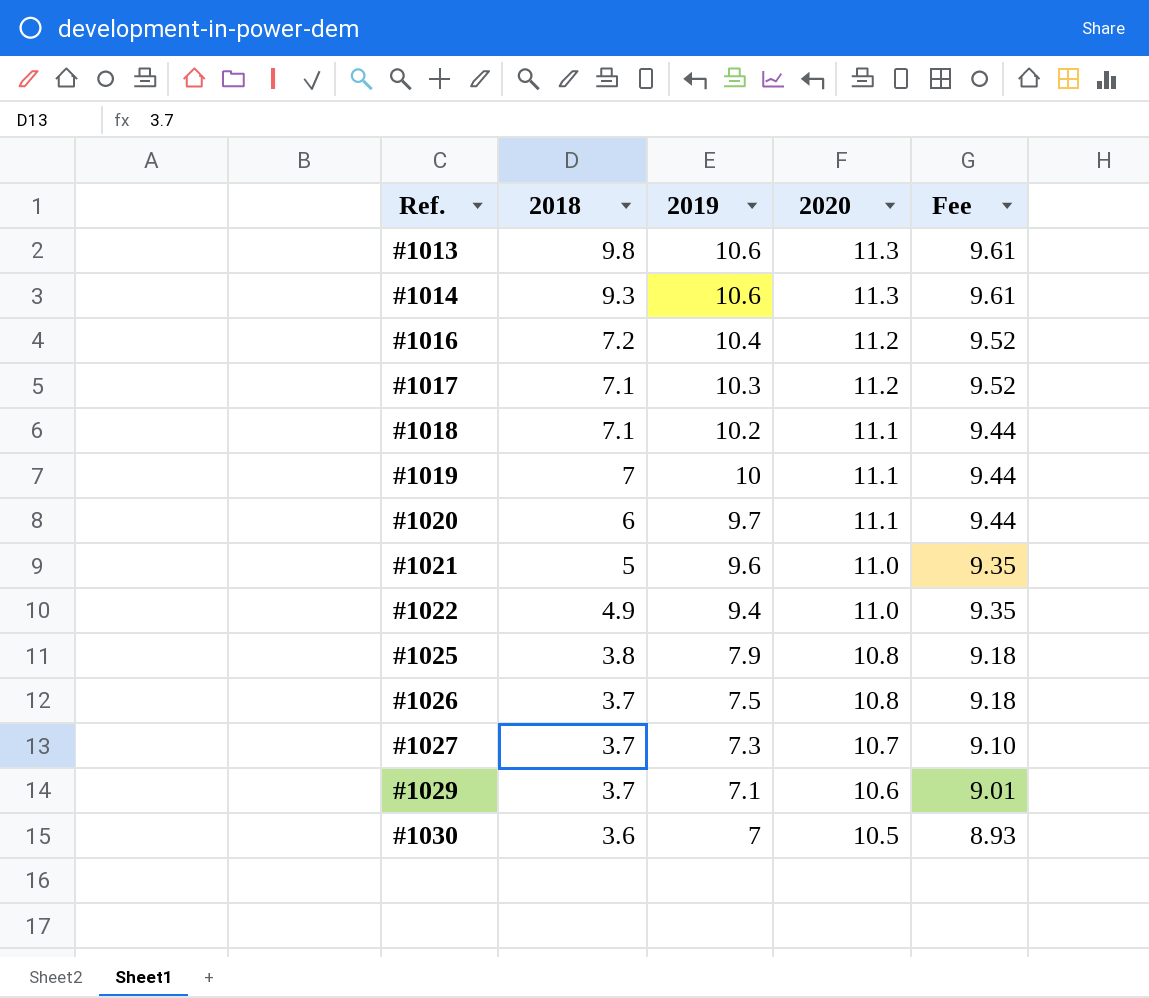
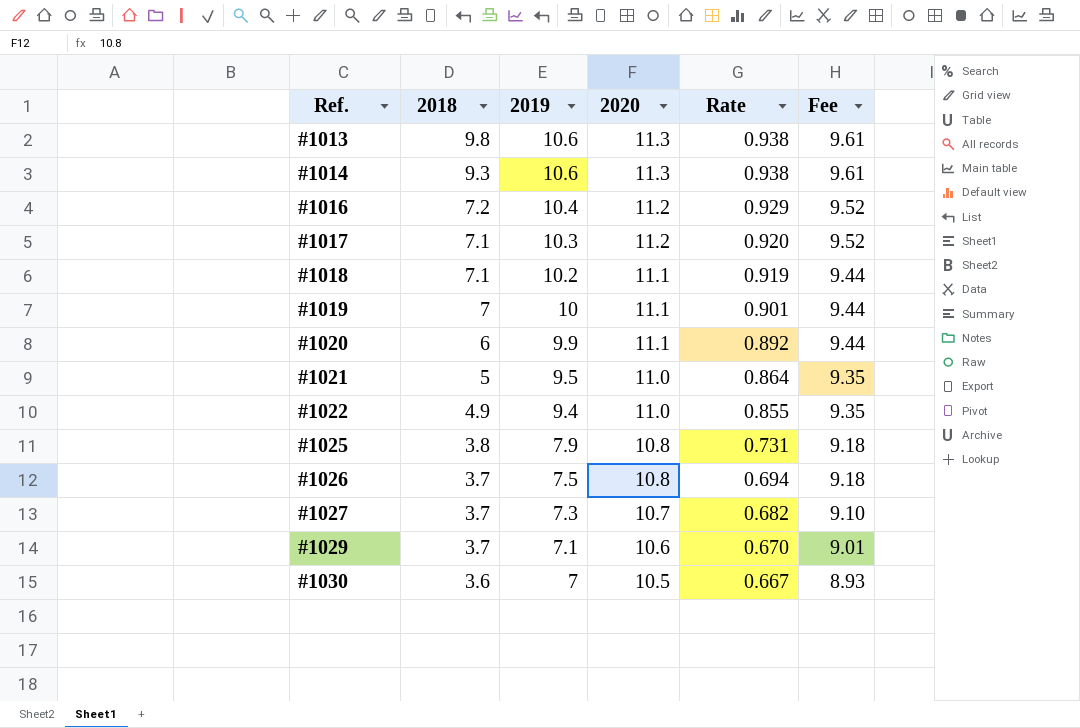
column Rate | formula: none -> [2019] / [2020]
#1020 | 2019: 9.7 -> 9.9
#1021 | 2019: 9.6 -> 9.5

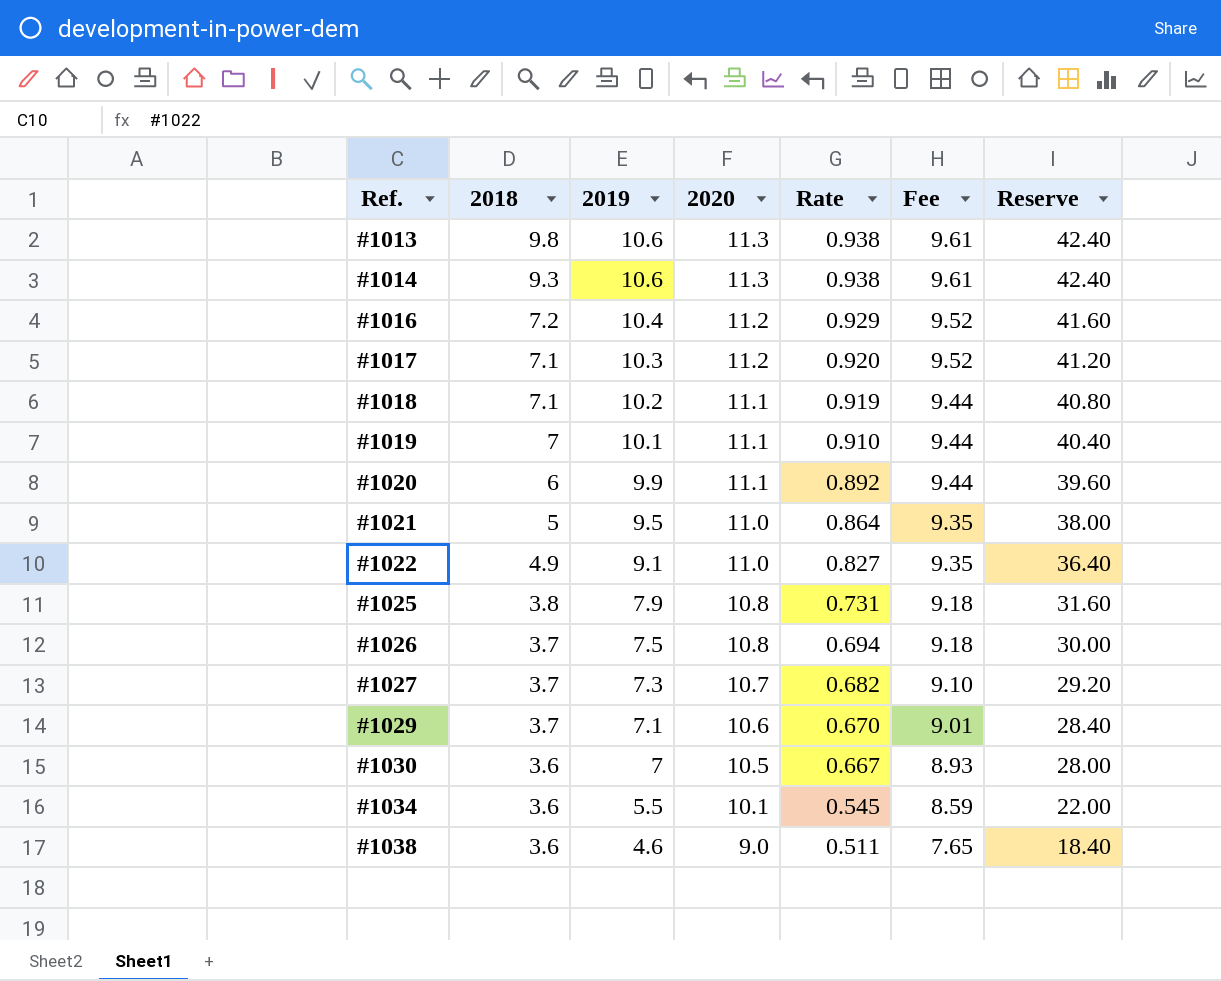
column Reserve | formula: none -> [2019] * 4
#1019 | 2019: 10 -> 10.1
#1019 | Rate: 0.901 -> 0.910
#1022 | 2019: 9.4 -> 9.1
#1022 | Rate: 0.855 -> 0.827
row #1034: none -> 3.6 | 5.5 | 10.1 | 0.545 | 8.59 | 22.00
row #1038: none -> 3.6 | 4.6 | 9.0 | 0.511 | 7.65 | 18.40

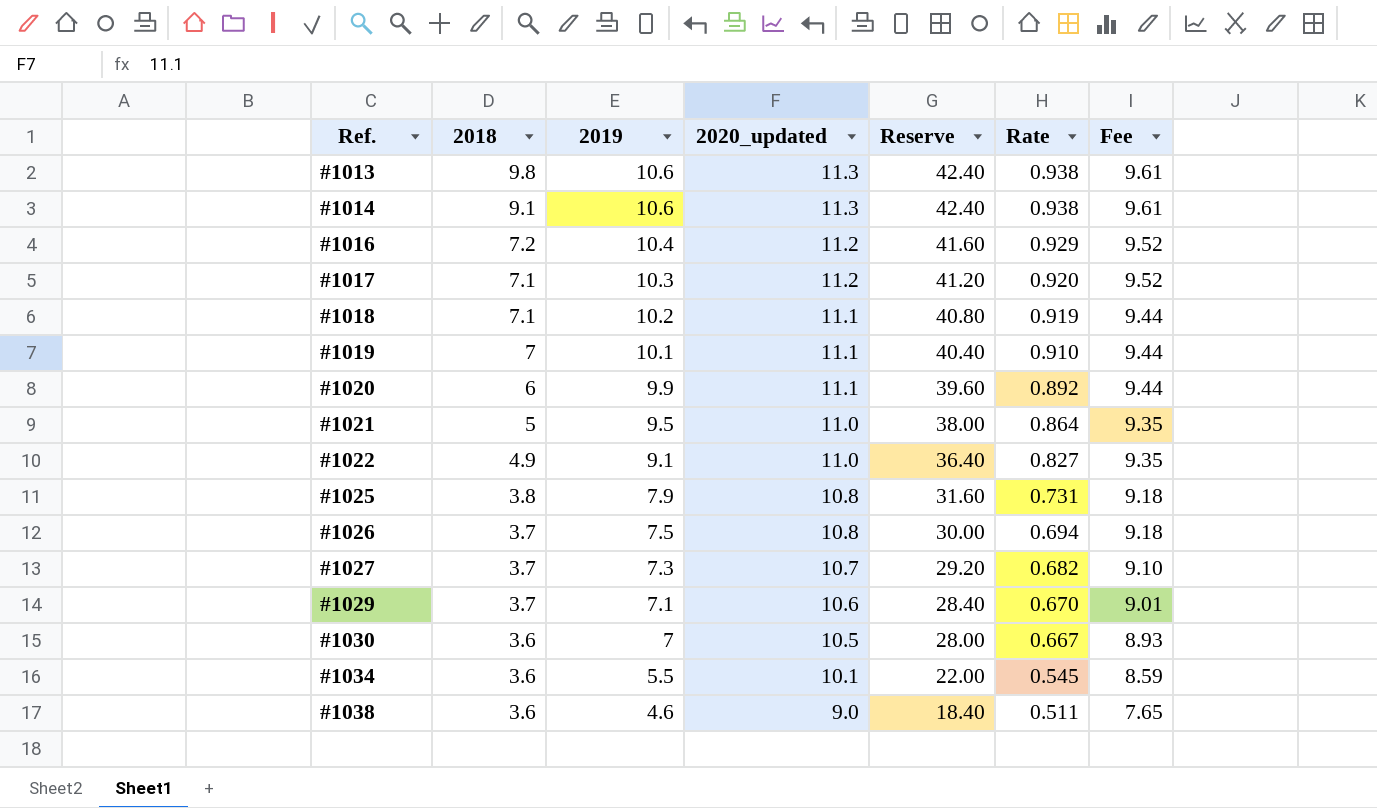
column name: 2020 -> 2020_updated
column Reserve | position: 7 -> 5
#1014 | 2018: 9.3 -> 9.1

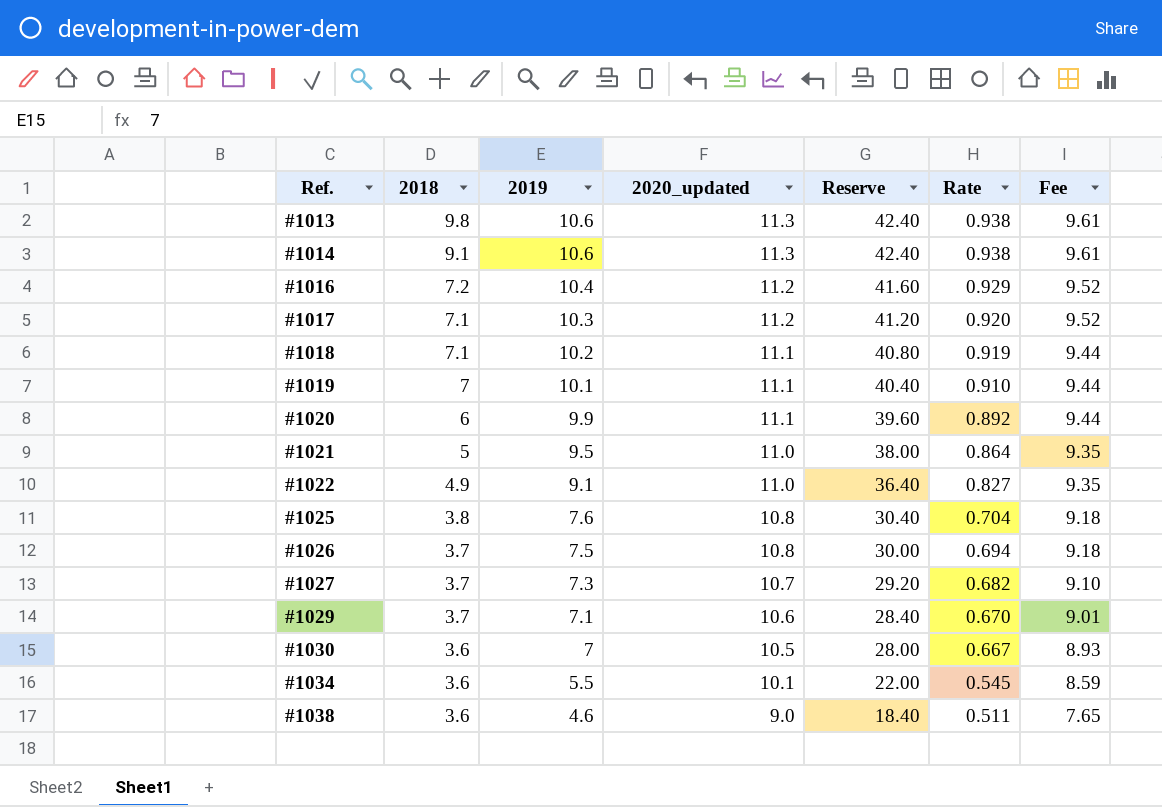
#1025 | 2019: 7.9 -> 7.6
#1025 | Reserve: 31.60 -> 30.40
#1025 | Rate: 0.731 -> 0.704

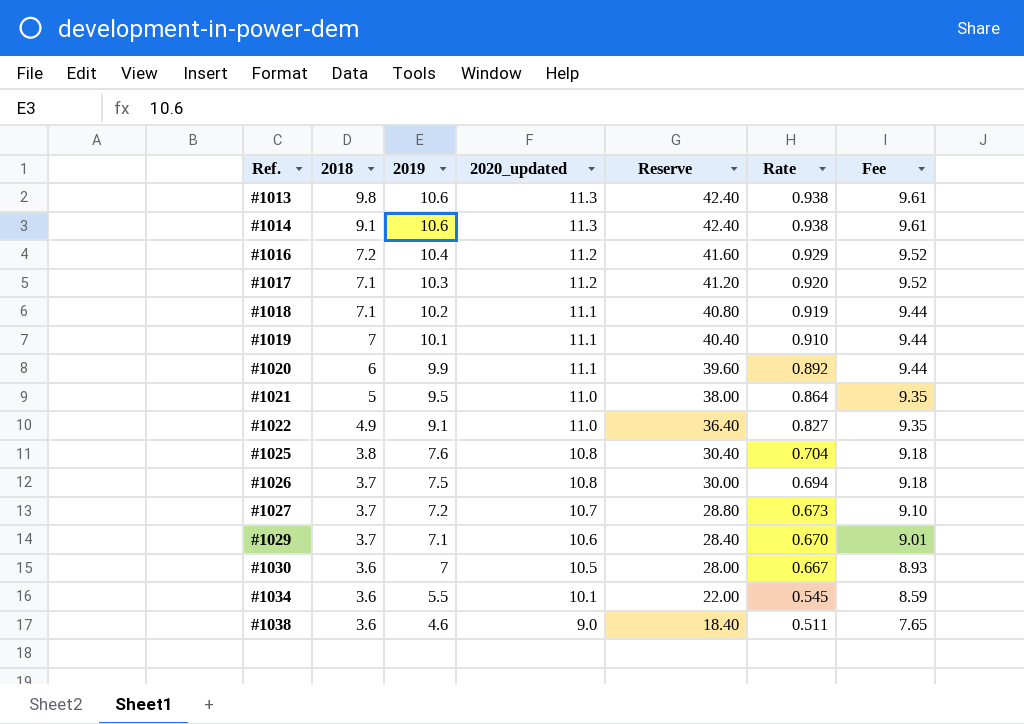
#1027 | 2019: 7.3 -> 7.2
#1027 | Reserve: 29.20 -> 28.80
#1027 | Rate: 0.682 -> 0.673

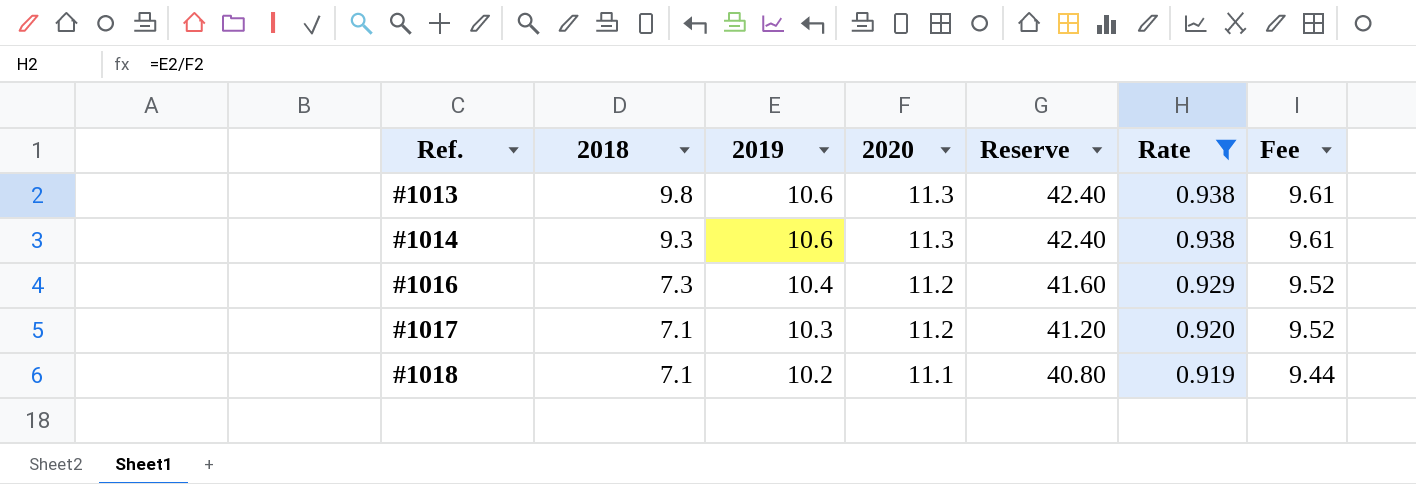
filter: none -> Rate >= 0.919
column name: 2020_updated -> 2020
#1014 | 2018: 9.1 -> 9.3
#1016 | 2018: 7.2 -> 7.3

